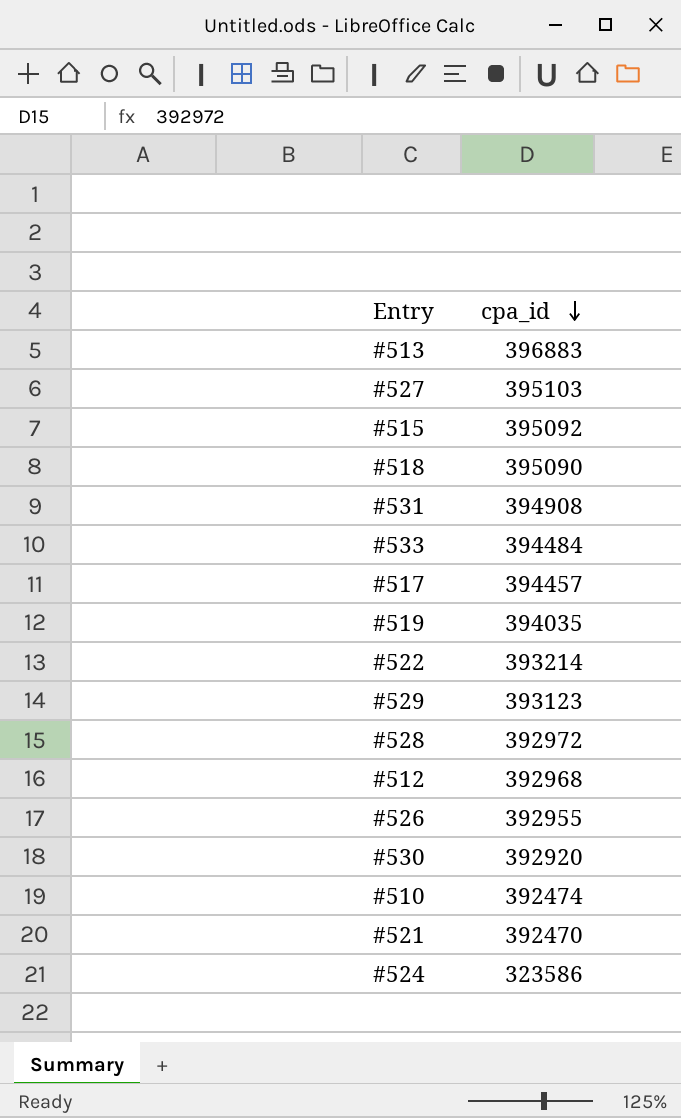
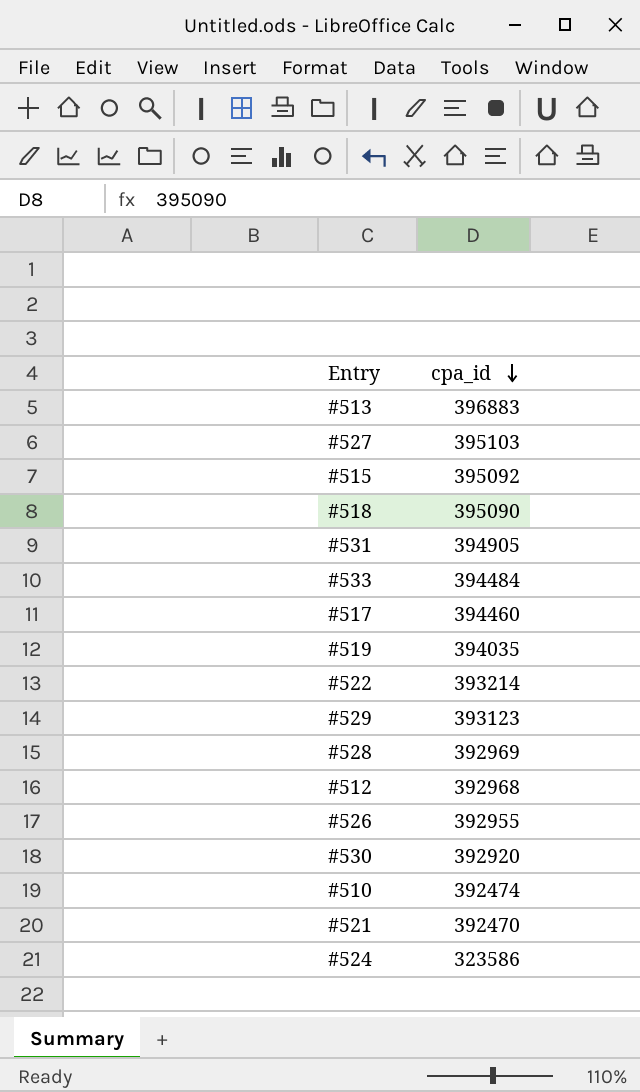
#531 | cpa_id: 394908 -> 394905
#517 | cpa_id: 394457 -> 394460
#528 | cpa_id: 392972 -> 392969

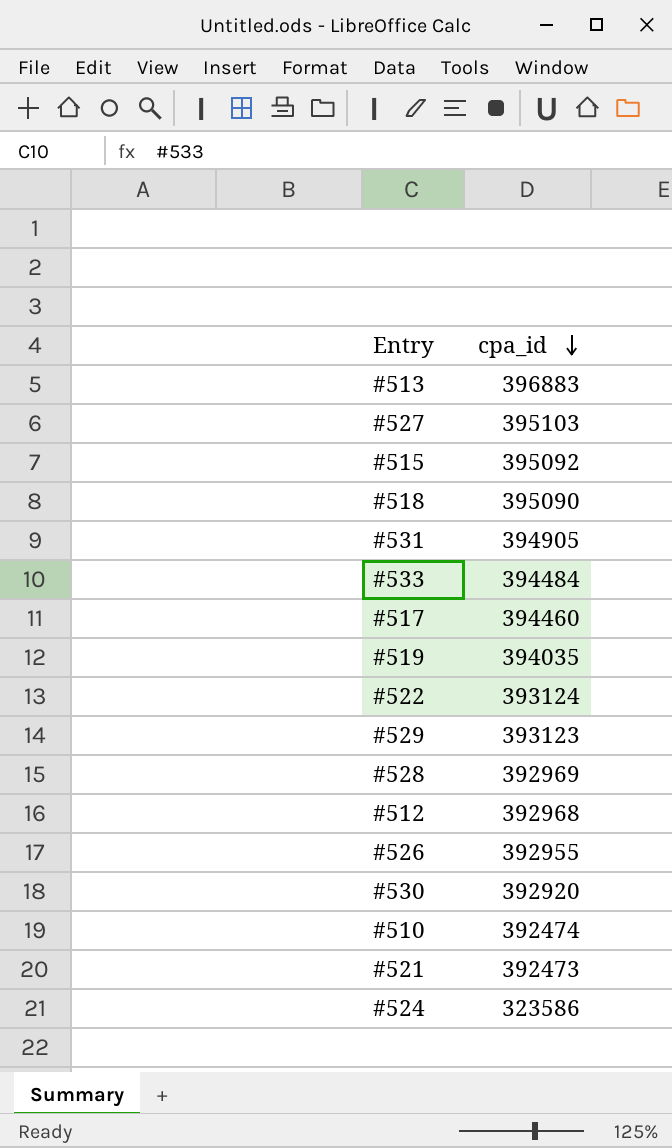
#522 | cpa_id: 393214 -> 393124
#521 | cpa_id: 392470 -> 392473

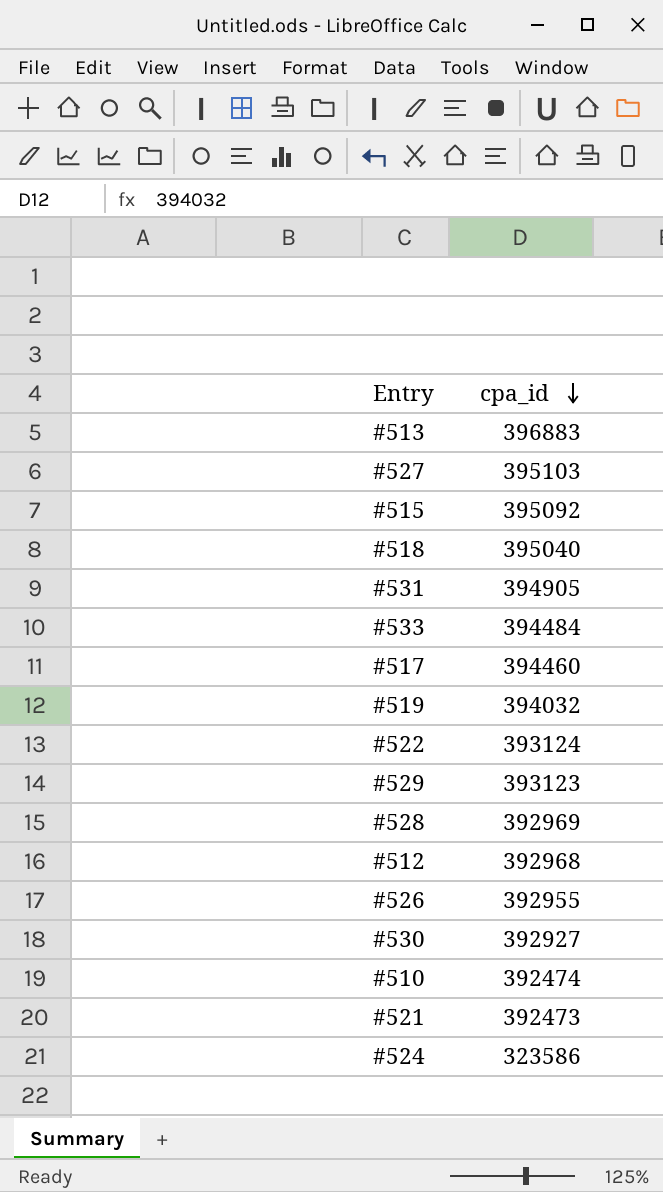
#518 | cpa_id: 395090 -> 395040
#519 | cpa_id: 394035 -> 394032
#530 | cpa_id: 392920 -> 392927

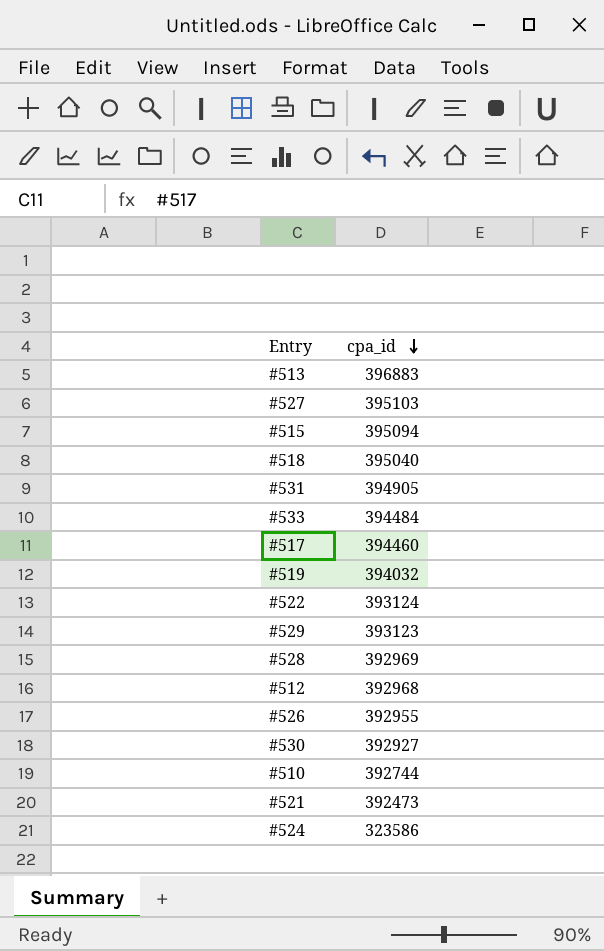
#515 | cpa_id: 395092 -> 395094
#510 | cpa_id: 392474 -> 392744

